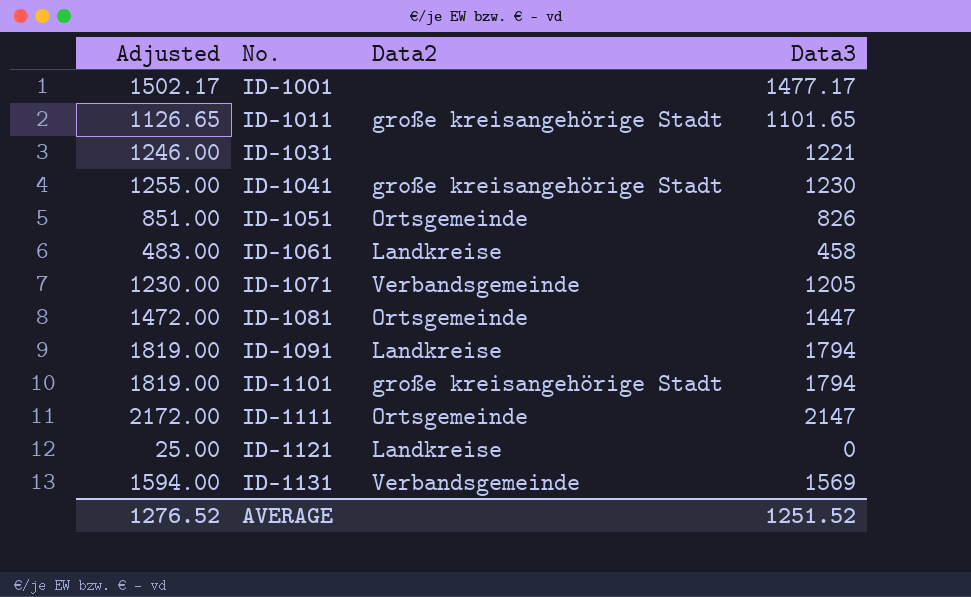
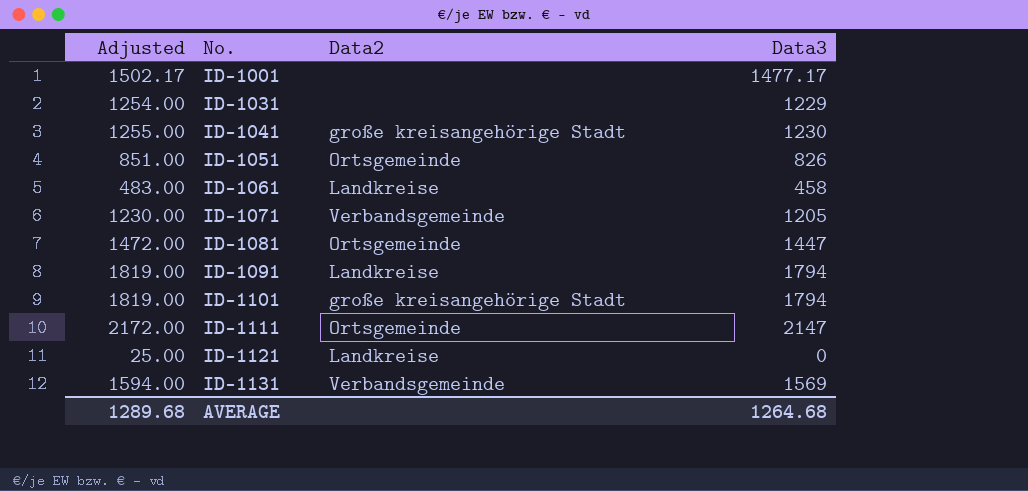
row ID-1011: 1126.65 | große kreisangehörige Stadt | 1101.65 -> none
ID-1031 | Adjusted: 1246.00 -> 1254.00
ID-1031 | Data3: 1221 -> 1229
AVERAGE | Adjusted: 1276.52 -> 1289.68
AVERAGE | Data3: 1251.52 -> 1264.68

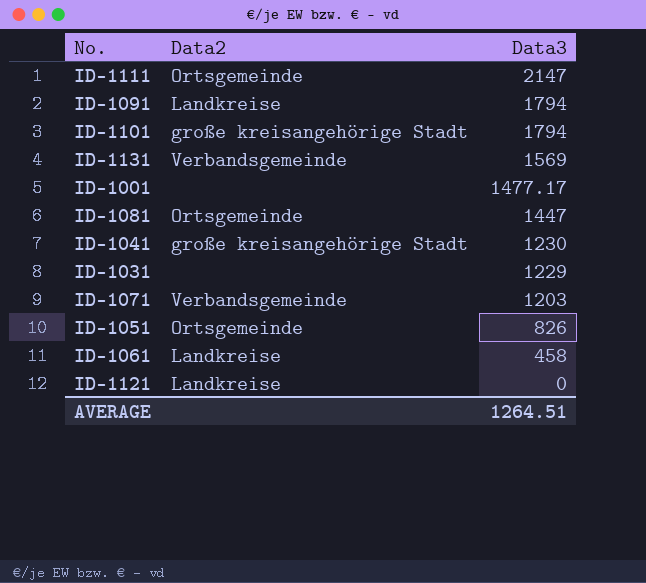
row order: No. ascending -> Data3 descending
column Adjusted | formula: [Data3] + 25 -> none
ID-1071 | Data3: 1205 -> 1203
AVERAGE | Data3: 1264.68 -> 1264.51

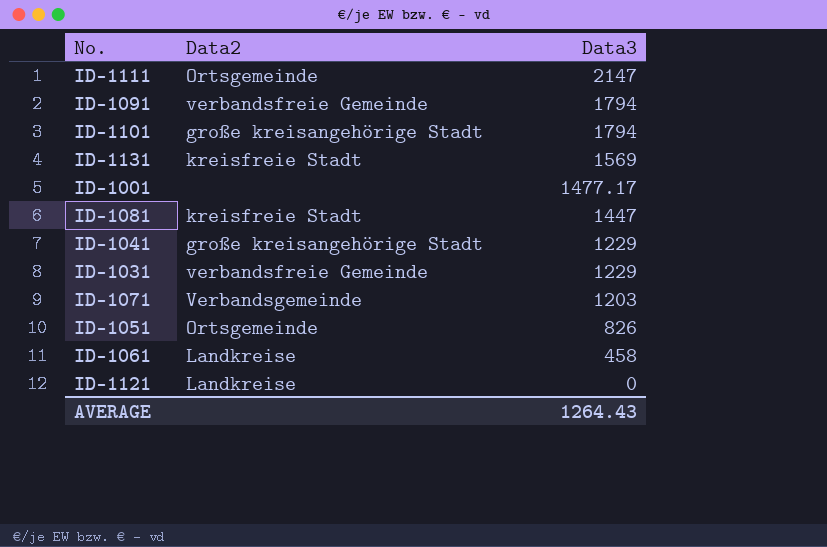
ID-1091 | Data2: Landkreise -> verbandsfreie Gemeinde
ID-1131 | Data2: Verbandsgemeinde -> kreisfreie Stadt
ID-1081 | Data2: Ortsgemeinde -> kreisfreie Stadt
ID-1041 | Data3: 1230 -> 1229
ID-1031 | Data2: none -> verbandsfreie Gemeinde
AVERAGE | Data3: 1264.51 -> 1264.43

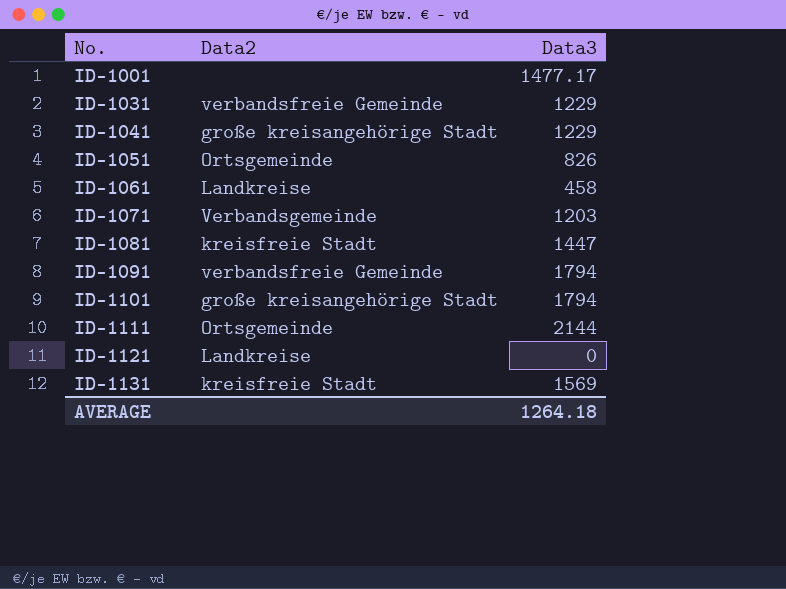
row order: Data3 descending -> No. ascending
ID-1111 | Data3: 2147 -> 2144
AVERAGE | Data3: 1264.43 -> 1264.18

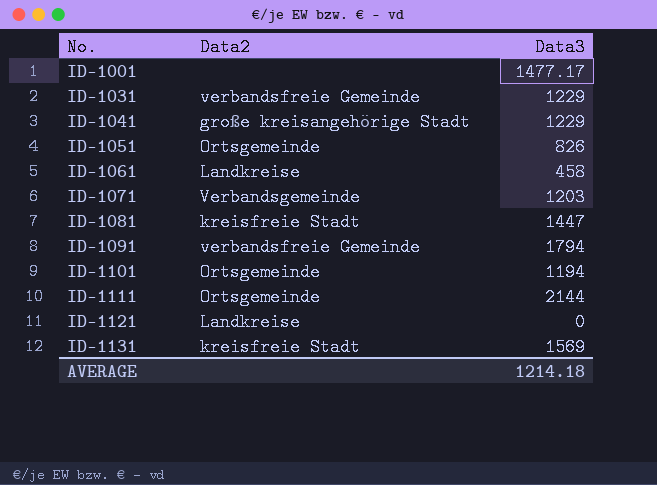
ID-1101 | Data2: große kreisangehörige Stadt -> Ortsgemeinde
ID-1101 | Data3: 1794 -> 1194
AVERAGE | Data3: 1264.18 -> 1214.18

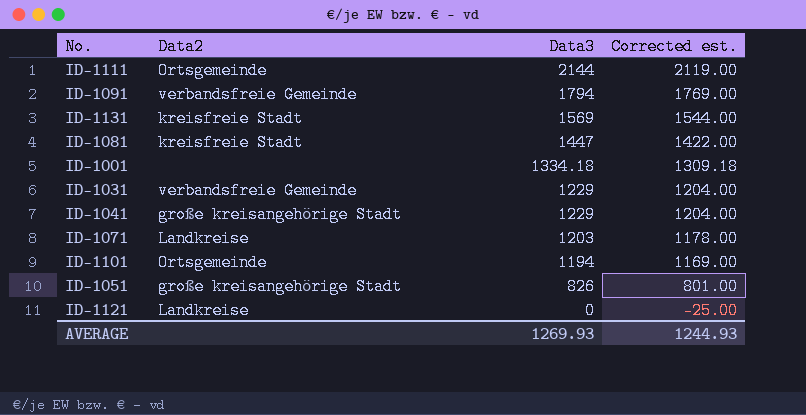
row order: No. ascending -> Data3 descending
column Corrected est. | formula: none -> [Data3] - 25
row ID-1061: Landkreise | 458 -> none
ID-1001 | Data3: 1477.17 -> 1334.18
ID-1071 | Data2: Verbandsgemeinde -> Landkreise
ID-1051 | Data2: Ortsgemeinde -> große kreisangehörige Stadt
AVERAGE | Data3: 1214.18 -> 1269.93

